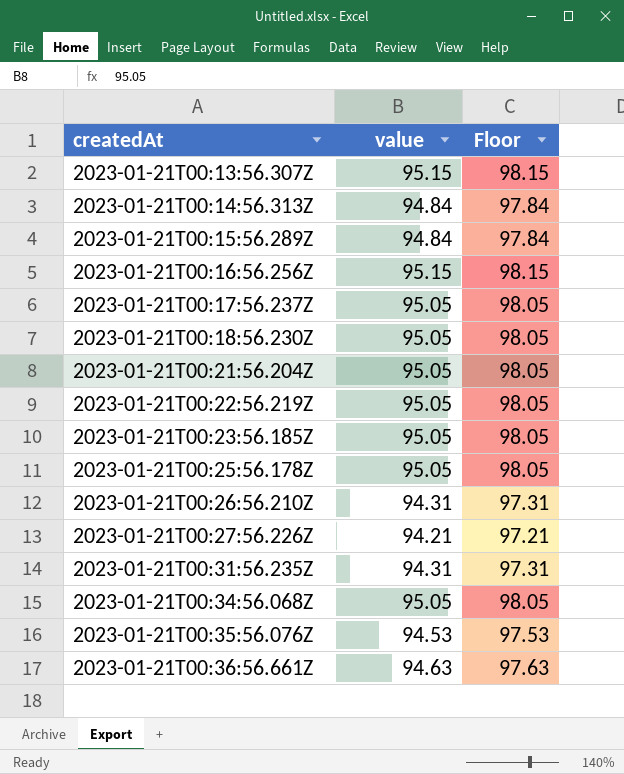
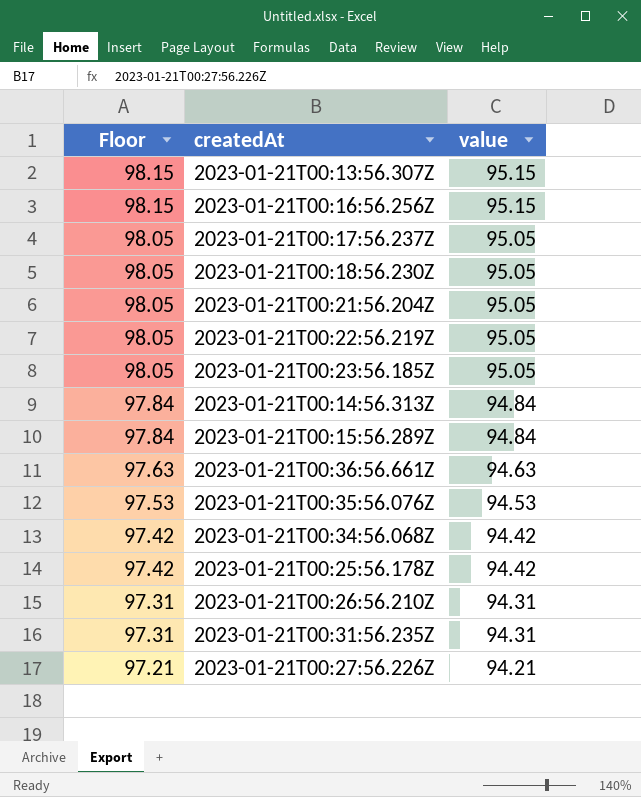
row order: createdAt ascending -> Floor descending
column Floor | position: 3 -> 1
2023-01-21T00:34:56.068Z | Floor: 98.05 -> 97.42
2023-01-21T00:34:56.068Z | value: 95.05 -> 94.42
2023-01-21T00:25:56.178Z | Floor: 98.05 -> 97.42
2023-01-21T00:25:56.178Z | value: 95.05 -> 94.42

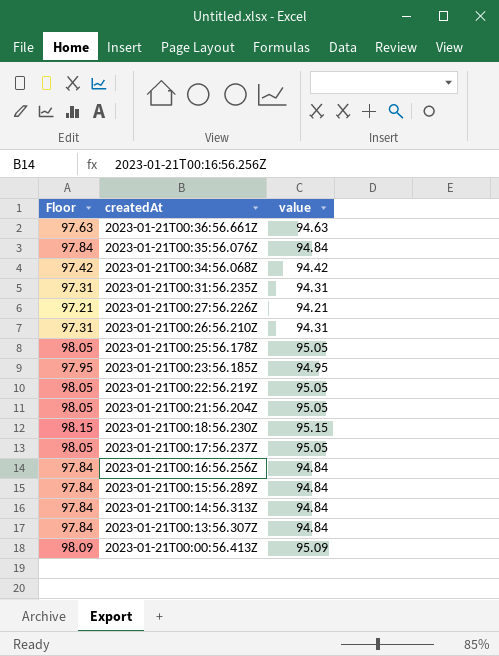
row order: Floor descending -> createdAt descending
2023-01-21T00:35:56.076Z | Floor: 97.53 -> 97.84
2023-01-21T00:35:56.076Z | value: 94.53 -> 94.84
2023-01-21T00:25:56.178Z | Floor: 97.42 -> 98.05
2023-01-21T00:25:56.178Z | value: 94.42 -> 95.05
2023-01-21T00:23:56.185Z | Floor: 98.05 -> 97.95
2023-01-21T00:23:56.185Z | value: 95.05 -> 94.95
2023-01-21T00:18:56.230Z | Floor: 98.05 -> 98.15
2023-01-21T00:18:56.230Z | value: 95.05 -> 95.15
2023-01-21T00:16:56.256Z | Floor: 98.15 -> 97.84
2023-01-21T00:16:56.256Z | value: 95.15 -> 94.84
2023-01-21T00:13:56.307Z | Floor: 98.15 -> 97.84
2023-01-21T00:13:56.307Z | value: 95.15 -> 94.84
row 2023-01-21T00:00:56.413Z: none -> 98.09 | 95.09

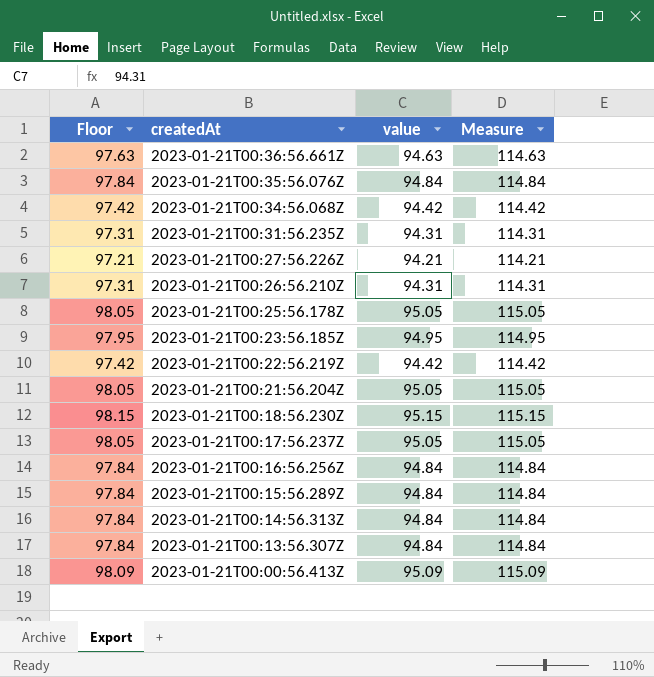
column Measure | formula: none -> [value] + 20
2023-01-21T00:22:56.219Z | Floor: 98.05 -> 97.42
2023-01-21T00:22:56.219Z | value: 95.05 -> 94.42

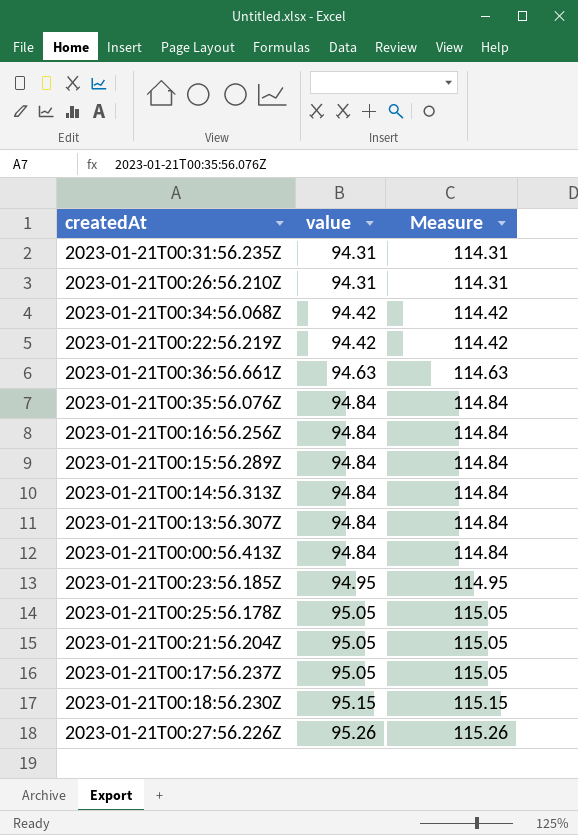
row order: createdAt descending -> value ascending
column Floor | formula: [value] + 3 -> none
2023-01-21T00:00:56.413Z | value: 95.09 -> 94.84
2023-01-21T00:00:56.413Z | Measure: 115.09 -> 114.84
2023-01-21T00:27:56.226Z | value: 94.21 -> 95.26
2023-01-21T00:27:56.226Z | Measure: 114.21 -> 115.26

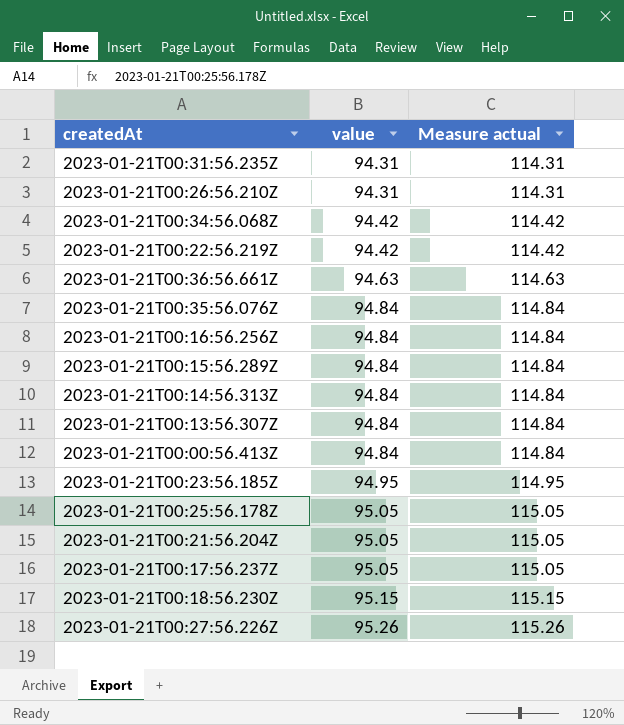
column name: Measure -> Measure actual

